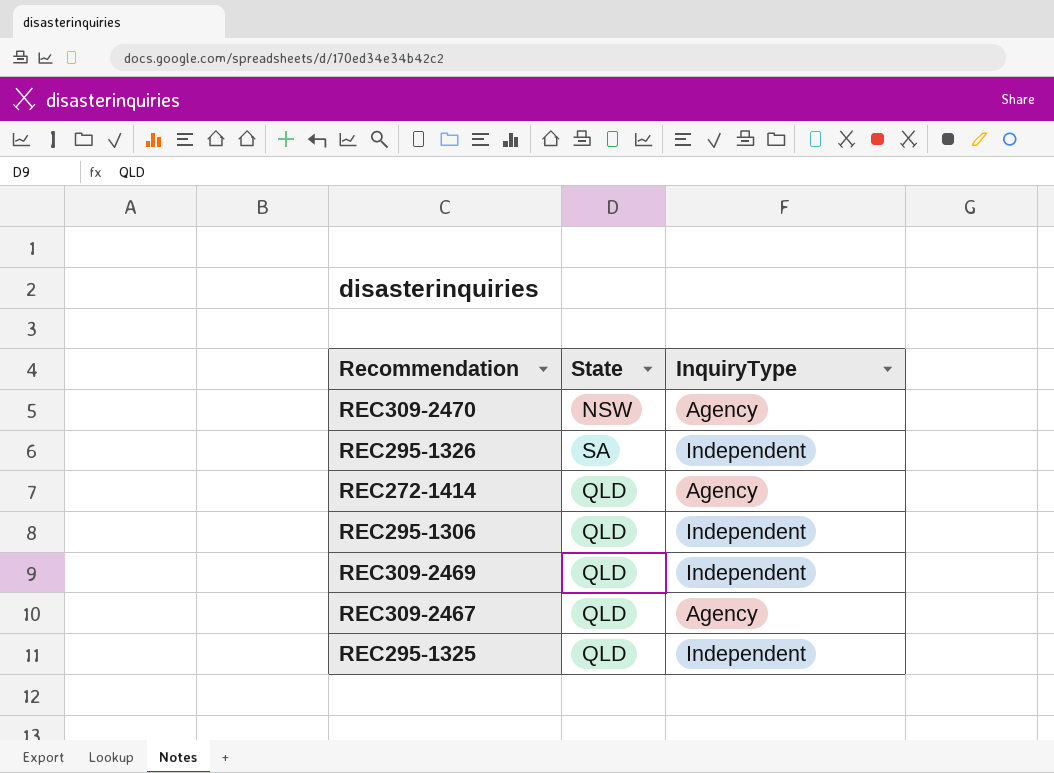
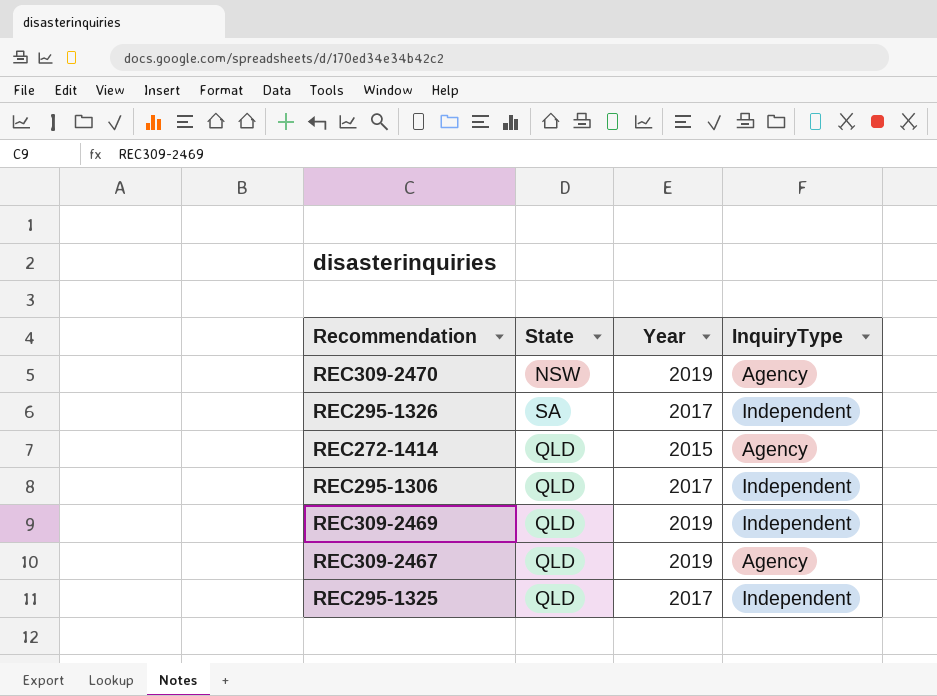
column Year | position: none -> 3

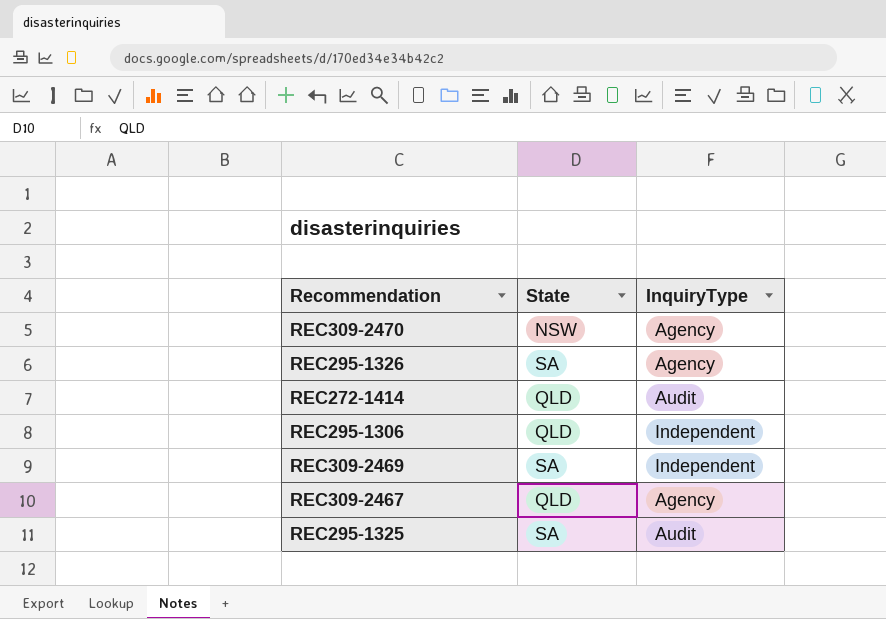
column Year | position: 3 -> none
REC295-1326 | InquiryType: Independent -> Agency
REC272-1414 | InquiryType: Agency -> Audit
REC309-2469 | State: QLD -> SA
REC295-1325 | State: QLD -> SA
REC295-1325 | InquiryType: Independent -> Audit

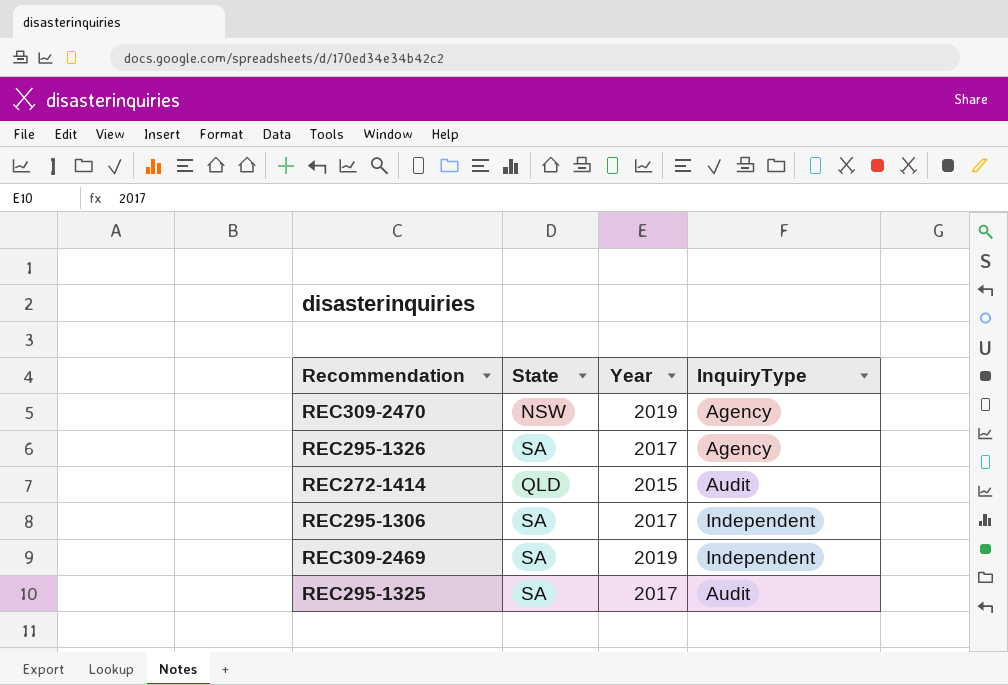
column Year | position: none -> 3
row REC309-2467: QLD | Agency -> none
REC295-1306 | State: QLD -> SA

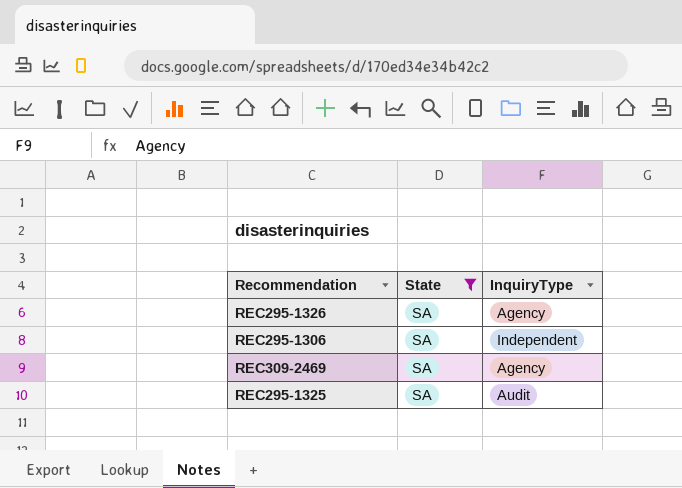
filter: none -> State = SA
column Year | position: 3 -> none
REC309-2469 | InquiryType: Independent -> Agency

